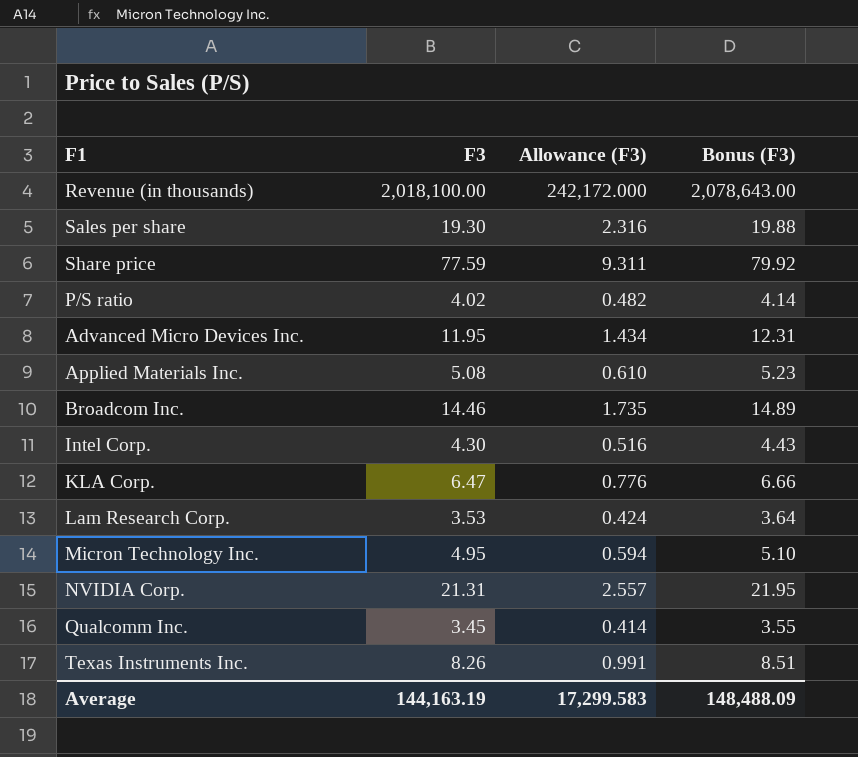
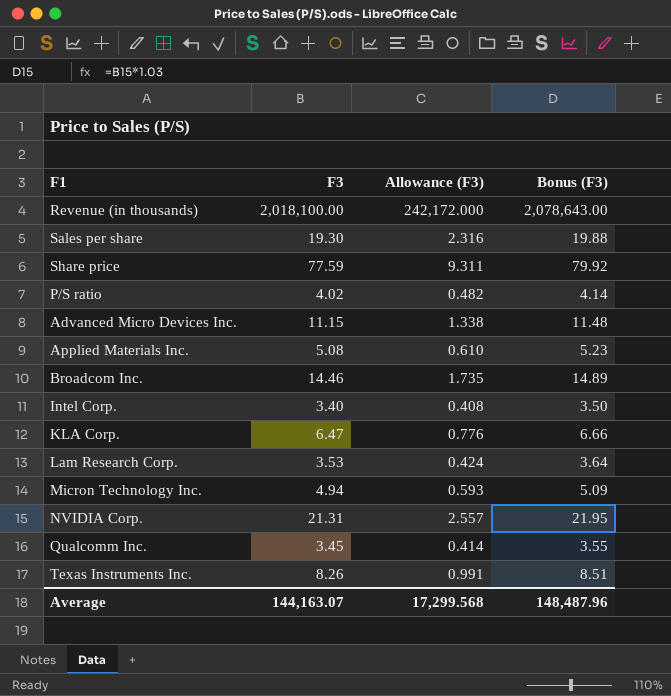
Advanced Micro Devices Inc. | F3: 11.95 -> 11.15
Advanced Micro Devices Inc. | Allowance (F3): 1.434 -> 1.338
Advanced Micro Devices Inc. | Bonus (F3): 12.31 -> 11.48
Intel Corp. | F3: 4.30 -> 3.40
Intel Corp. | Allowance (F3): 0.516 -> 0.408
Intel Corp. | Bonus (F3): 4.43 -> 3.50
Micron Technology Inc. | F3: 4.95 -> 4.94
Micron Technology Inc. | Allowance (F3): 0.594 -> 0.593
Micron Technology Inc. | Bonus (F3): 5.10 -> 5.09
Average | F3: 144,163.19 -> 144,163.07
Average | Allowance (F3): 17,299.583 -> 17,299.568
Average | Bonus (F3): 148,488.09 -> 148,487.96

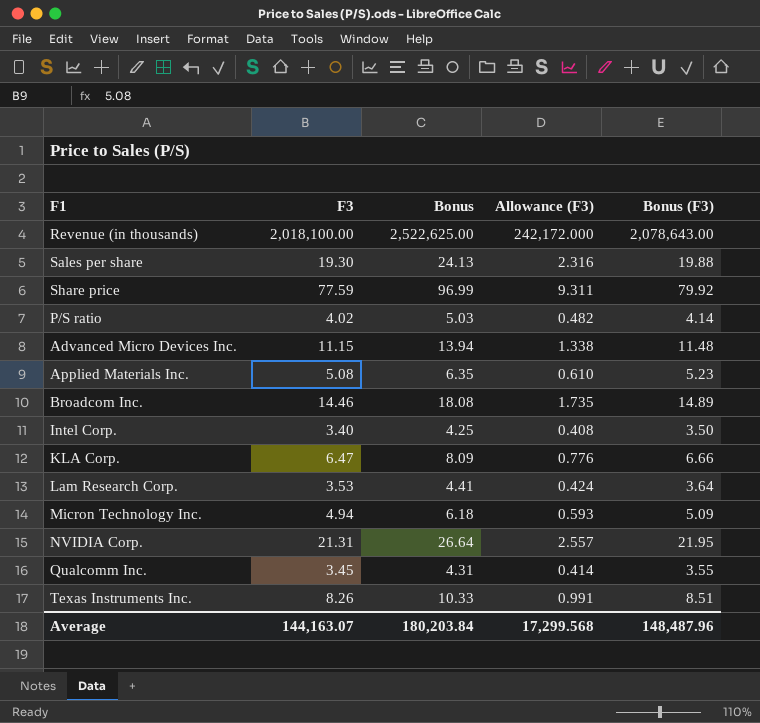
column Bonus | formula: none -> [F3] * 1.25

